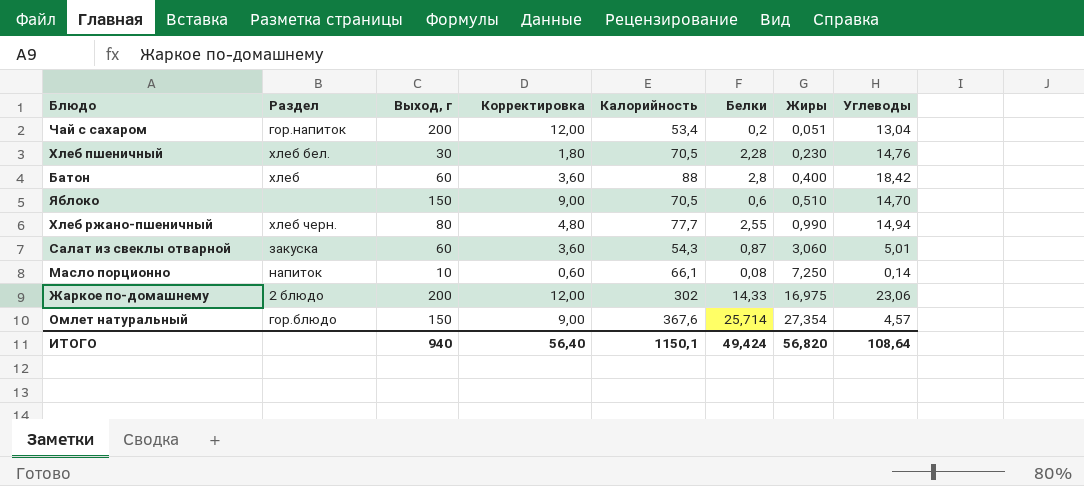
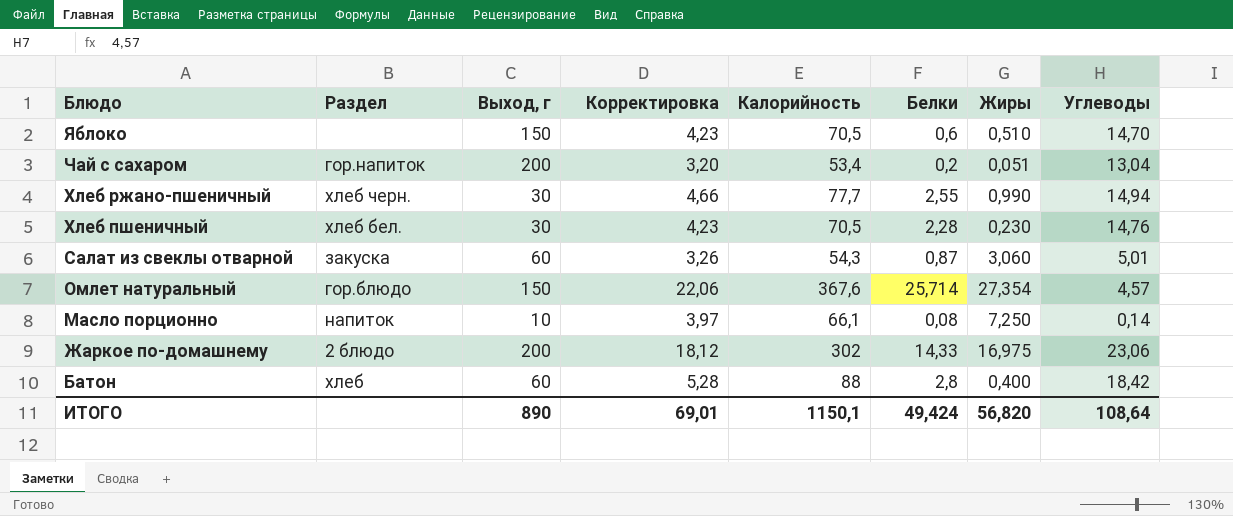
row order: Жиры ascending -> Блюдо descending
column Корректировка | formula: [Выход, г] * 0,06 -> [Калорийность] * 0,06
Хлеб ржано-пшеничный | Выход, г: 80 -> 30
ИТОГО | Выход, г: 940 -> 890
ИТОГО | Корректировка: 56,40 -> 69,01

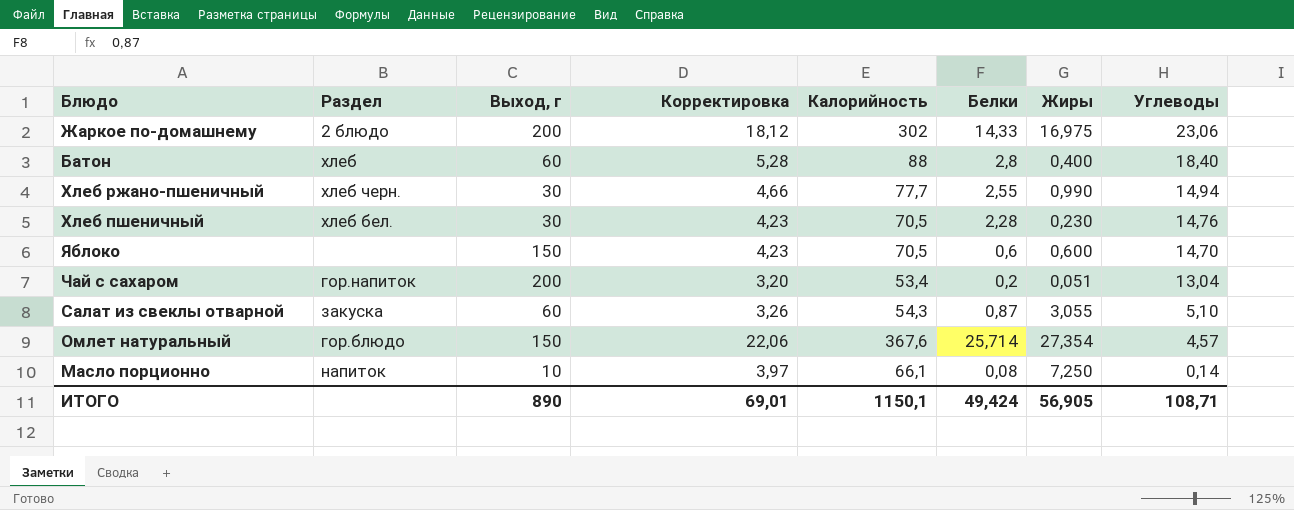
row order: Блюдо descending -> Углеводы descending
Батон | Углеводы: 18,42 -> 18,40
Яблоко | Жиры: 0,510 -> 0,600
Салат из свеклы отварной | Жиры: 3,060 -> 3,055
Салат из свеклы отварной | Углеводы: 5,01 -> 5,10
ИТОГО | Жиры: 56,820 -> 56,905
ИТОГО | Углеводы: 108,64 -> 108,71

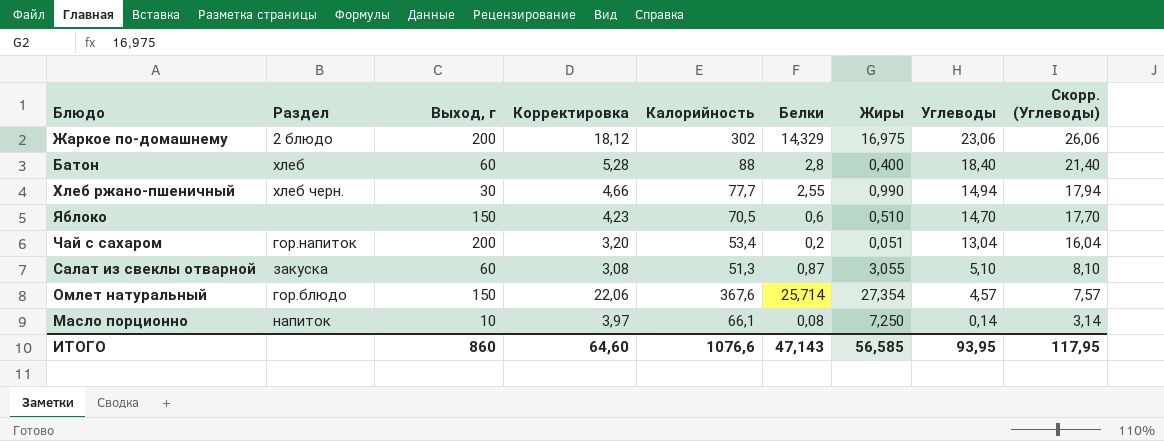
column Скорр. (Углеводы) | formula: none -> [Углеводы] + 3
row Хлеб пшеничный: хлеб бел. | 30 | 4,23 | 70,5 | 2,28 | 0,230 | 14,76 -> none
Жаркое по-домашнему | Белки: 14,33 -> 14,329
Яблоко | Жиры: 0,600 -> 0,510
Салат из свеклы отварной | Корректировка: 3,26 -> 3,08
Салат из свеклы отварной | Калорийность: 54,3 -> 51,3
ИТОГО | Выход, г: 890 -> 860
ИТОГО | Корректировка: 69,01 -> 64,60
ИТОГО | Калорийность: 1150,1 -> 1076,6
ИТОГО | Белки: 49,424 -> 47,143
ИТОГО | Жиры: 56,905 -> 56,585
ИТОГО | Углеводы: 108,71 -> 93,95

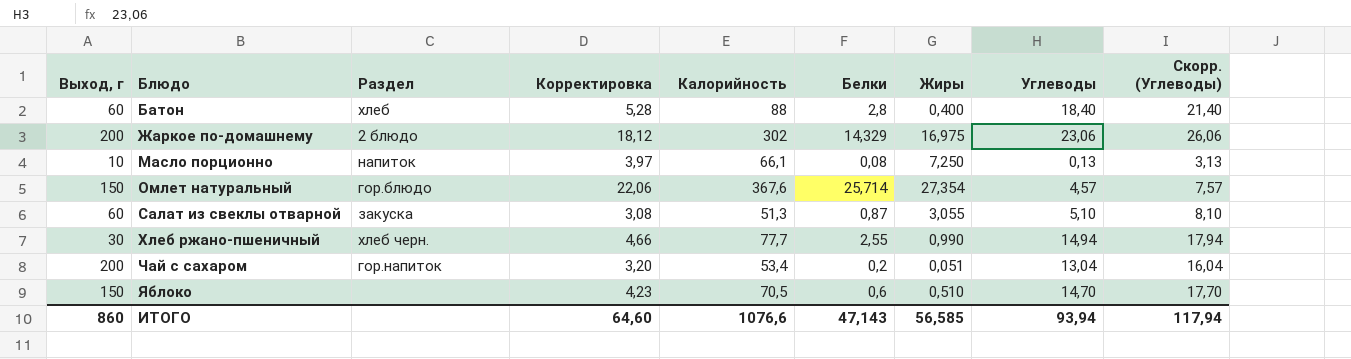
row order: Углеводы descending -> Блюдо ascending
column Выход, г | position: 3 -> 1
Масло порционно | Углеводы: 0,14 -> 0,13
Масло порционно | Скорр. (Углеводы): 3,14 -> 3,13
ИТОГО | Углеводы: 93,95 -> 93,94
ИТОГО | Скорр. (Углеводы): 117,95 -> 117,94

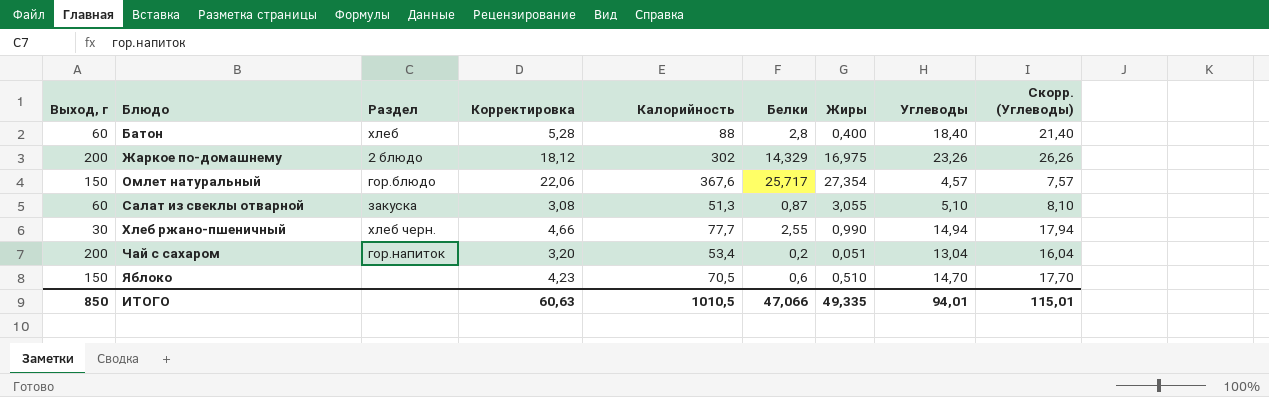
row Масло порционно: 10 | напиток | 3,97 | 66,1 | 0,08 | 7,250 | 0,13 | 3,13 -> none
Жаркое по-домашнему | Углеводы: 23,06 -> 23,26
Жаркое по-домашнему | Скорр. (Углеводы): 26,06 -> 26,26
Омлет натуральный | Белки: 25,714 -> 25,717
ИТОГО | Выход, г: 860 -> 850
ИТОГО | Корректировка: 64,60 -> 60,63
ИТОГО | Калорийность: 1076,6 -> 1010,5
ИТОГО | Белки: 47,143 -> 47,066
ИТОГО | Жиры: 56,585 -> 49,335
ИТОГО | Углеводы: 93,94 -> 94,01
ИТОГО | Скорр. (Углеводы): 117,94 -> 115,01

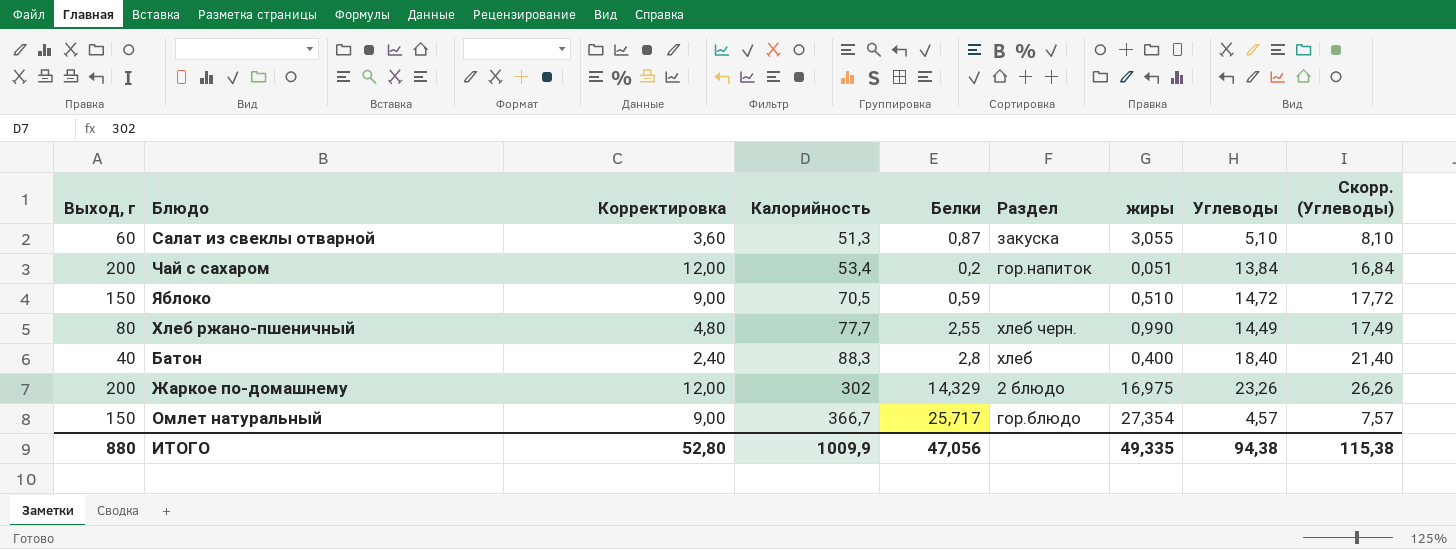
row order: Блюдо ascending -> Калорийность ascending
column Корректировка | formula: [Калорийность] * 0,06 -> [Выход, г] * 0,06
column Раздел | position: 3 -> 6
column name: Жиры -> жиры
Чай с сахаром | Углеводы: 13,04 -> 13,84
Чай с сахаром | Скорр. (Углеводы): 16,04 -> 16,84
Яблоко | Белки: 0,6 -> 0,59
Яблоко | Углеводы: 14,70 -> 14,72
Яблоко | Скорр. (Углеводы): 17,70 -> 17,72
Хлеб ржано-пшеничный | Выход, г: 30 -> 80
Хлеб ржано-пшеничный | Углеводы: 14,94 -> 14,49
Хлеб ржано-пшеничный | Скорр. (Углеводы): 17,94 -> 17,49
Батон | Выход, г: 60 -> 40
Батон | Калорийность: 88 -> 88,3
Омлет натуральный | Калорийность: 367,6 -> 366,7
ИТОГО | Выход, г: 850 -> 880
ИТОГО | Корректировка: 60,63 -> 52,80
ИТОГО | Калорийность: 1010,5 -> 1009,9
ИТОГО | Белки: 47,066 -> 47,056
ИТОГО | Углеводы: 94,01 -> 94,38
ИТОГО | Скорр. (Углеводы): 115,01 -> 115,38

